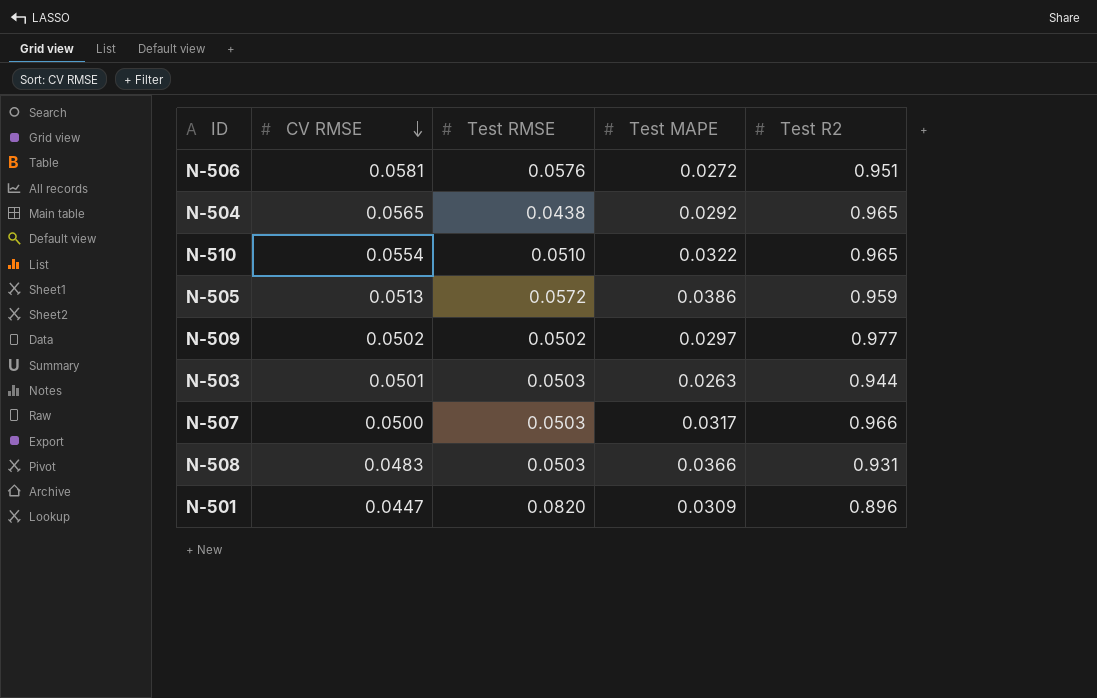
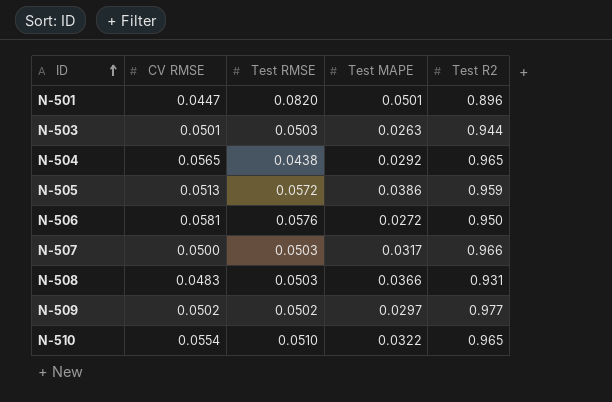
row order: CV RMSE descending -> ID ascending
N-501 | Test MAPE: 0.0309 -> 0.0501
N-506 | Test R2: 0.951 -> 0.950

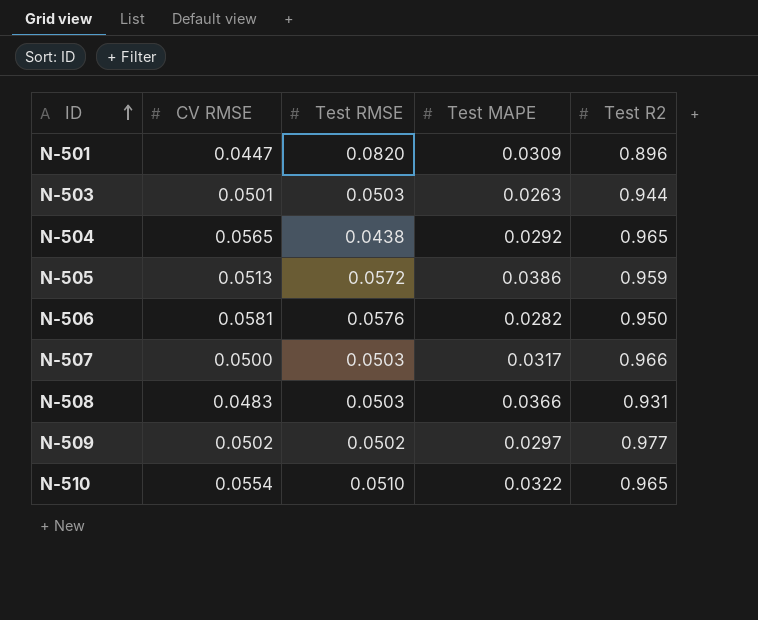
N-501 | Test MAPE: 0.0501 -> 0.0309
N-506 | Test MAPE: 0.0272 -> 0.0282

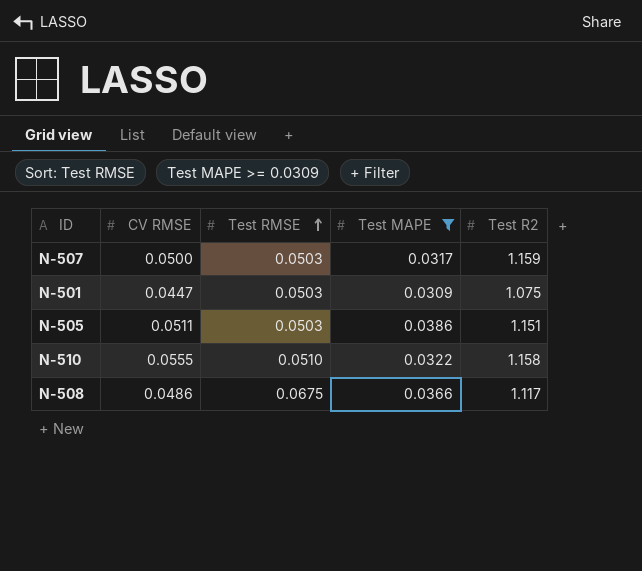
filter: none -> Test MAPE >= 0.0309
row order: ID ascending -> Test RMSE ascending
N-507 | Test R2: 0.966 -> 1.159
N-501 | Test RMSE: 0.0820 -> 0.0503
N-501 | Test R2: 0.896 -> 1.075
N-505 | CV RMSE: 0.0513 -> 0.0511
N-505 | Test RMSE: 0.0572 -> 0.0503
N-505 | Test R2: 0.959 -> 1.151
N-510 | CV RMSE: 0.0554 -> 0.0555
N-510 | Test R2: 0.965 -> 1.158
N-508 | CV RMSE: 0.0483 -> 0.0486
N-508 | Test RMSE: 0.0503 -> 0.0675
N-508 | Test R2: 0.931 -> 1.117

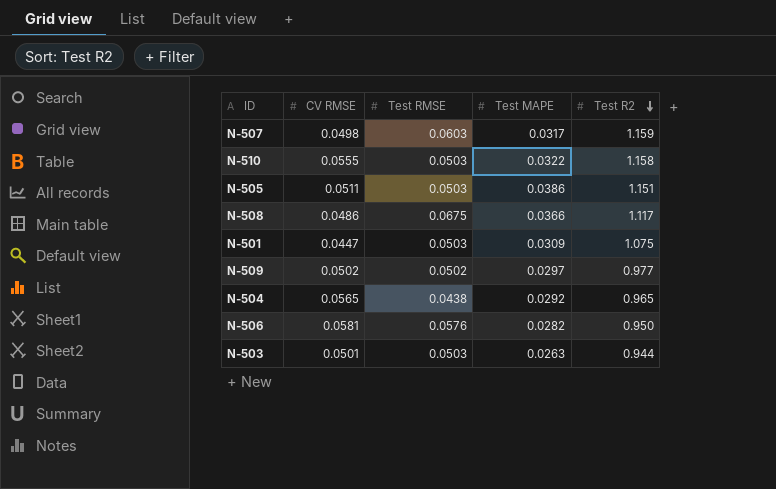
filter: Test MAPE >= 0.0309 -> none
row order: Test RMSE ascending -> Test R2 descending
N-507 | CV RMSE: 0.0500 -> 0.0498
N-507 | Test RMSE: 0.0503 -> 0.0603
N-510 | Test RMSE: 0.0510 -> 0.0503

